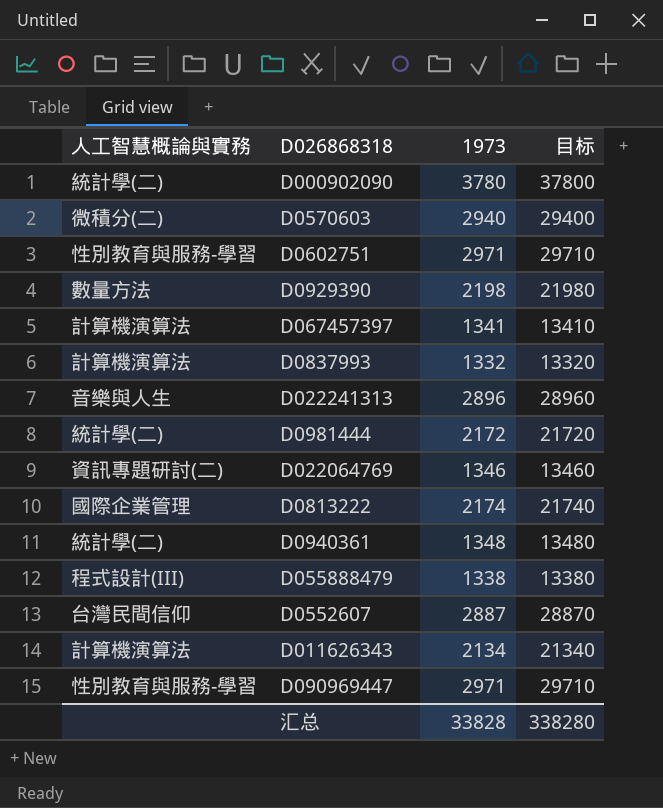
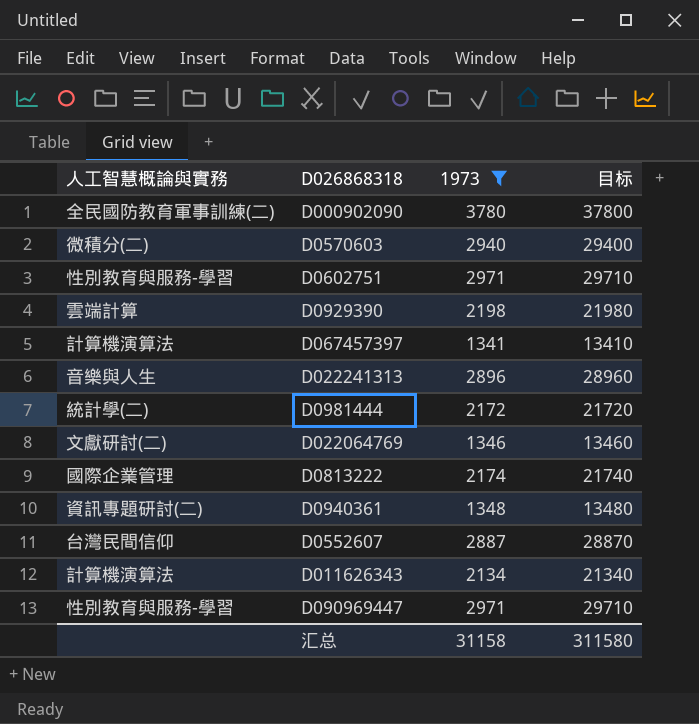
filter: none -> 1973 >= 1341
D000902090 | 人工智慧概論與實務: 統計學(二) -> 全民國防教育軍事訓練(二)
D0929390 | 人工智慧概論與實務: 數量方法 -> 雲端計算
D022064769 | 人工智慧概論與實務: 資訊專題研討(二) -> 文獻研討(二)
D0940361 | 人工智慧概論與實務: 統計學(二) -> 資訊專題研討(二)
汇总 | 1973: 33828 -> 31158
汇总 | 目标: 338280 -> 311580

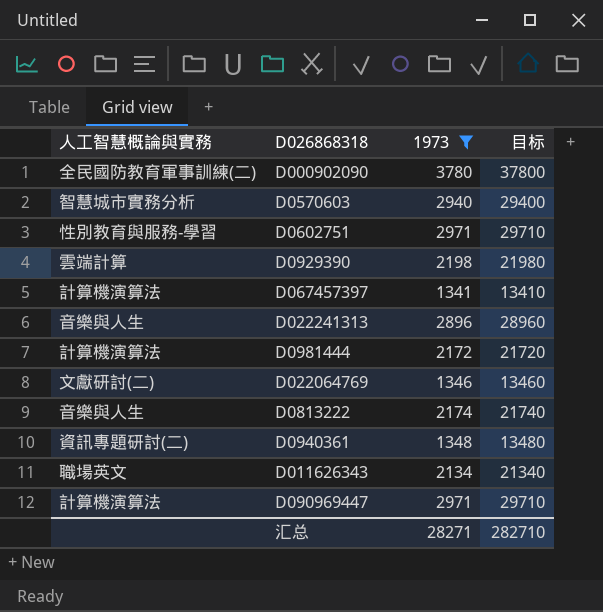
row D0552607: 台灣民間信仰 | 2887 | 28870 -> none
D0570603 | 人工智慧概論與實務: 微積分(二) -> 智慧城市實務分析
D0981444 | 人工智慧概論與實務: 統計學(二) -> 計算機演算法
D0813222 | 人工智慧概論與實務: 國際企業管理 -> 音樂與人生
D011626343 | 人工智慧概論與實務: 計算機演算法 -> 職場英文
D090969447 | 人工智慧概論與實務: 性別教育與服務-學習 -> 計算機演算法
汇总 | 1973: 31158 -> 28271
汇总 | 目标: 311580 -> 282710

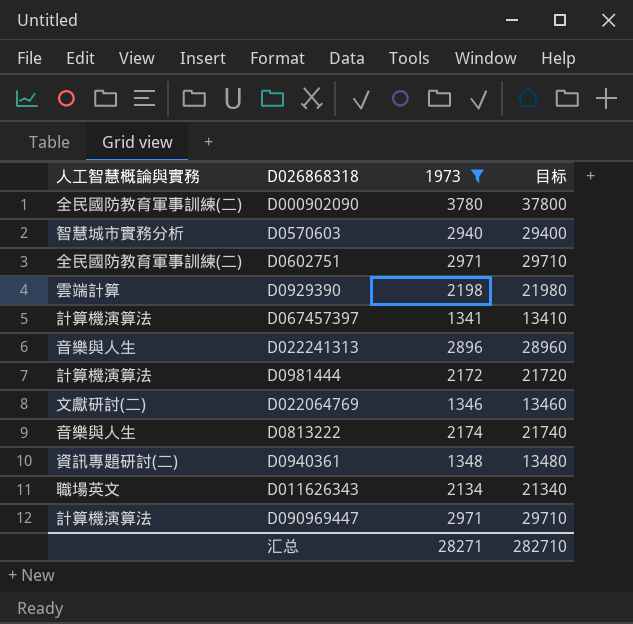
D0602751 | 人工智慧概論與實務: 性別教育與服務-學習 -> 全民國防教育軍事訓練(二)

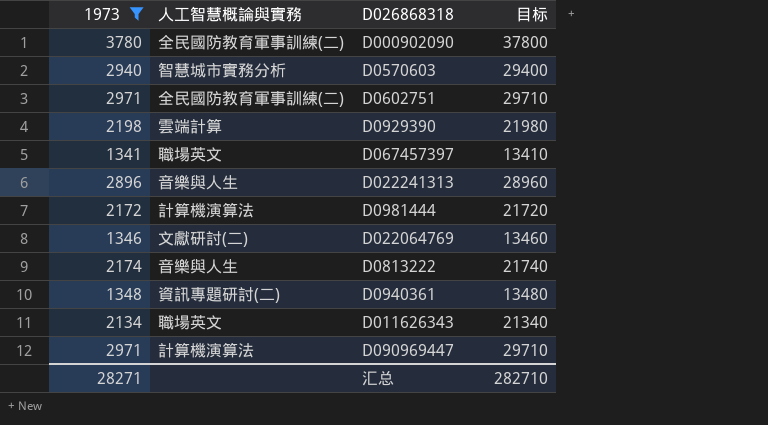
column 1973 | position: 3 -> 1
D067457397 | 人工智慧概論與實務: 計算機演算法 -> 職場英文

